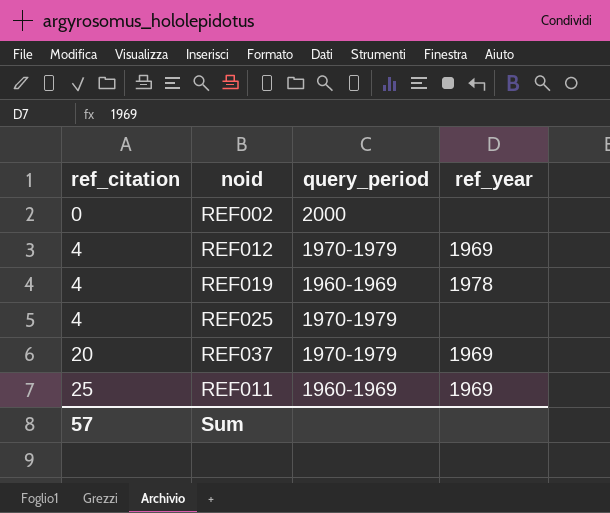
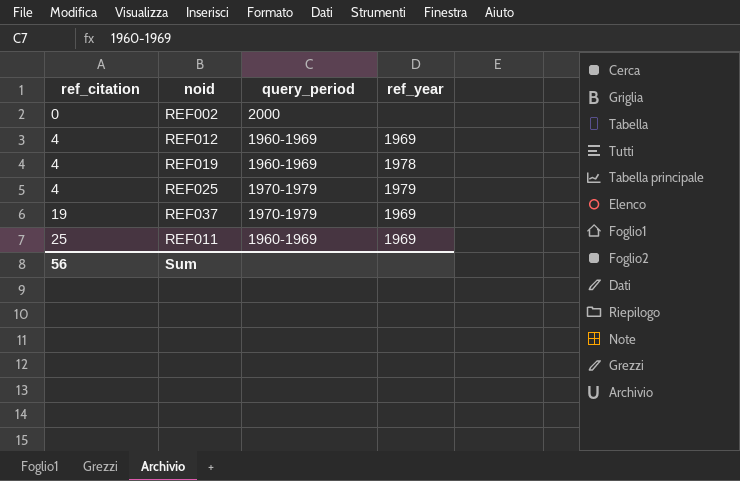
REF012 | query_period: 1970-1979 -> 1960-1969
REF025 | ref_year: none -> 1979
REF037 | ref_citation: 20 -> 19
Sum | ref_citation: 57 -> 56

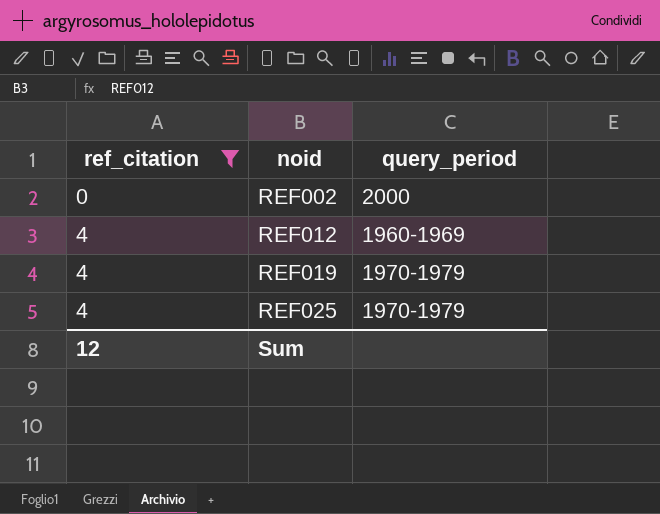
filter: none -> ref_citation <= 4
column ref_year | position: 4 -> none
REF019 | query_period: 1960-1969 -> 1970-1979
Sum | ref_citation: 56 -> 12

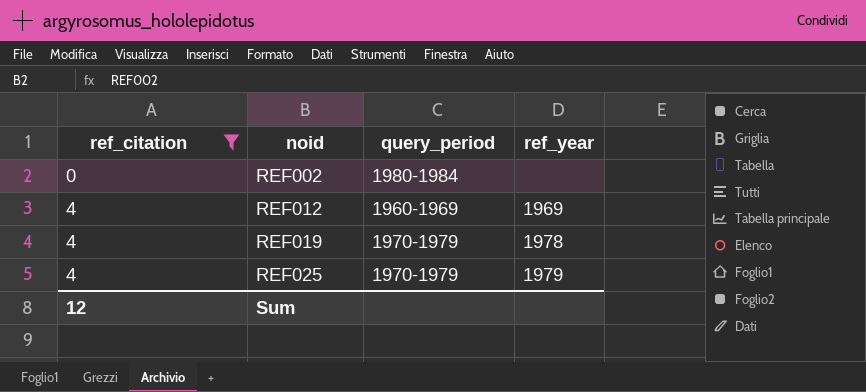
column ref_year | position: none -> 4
REF002 | query_period: 2000 -> 1980-1984

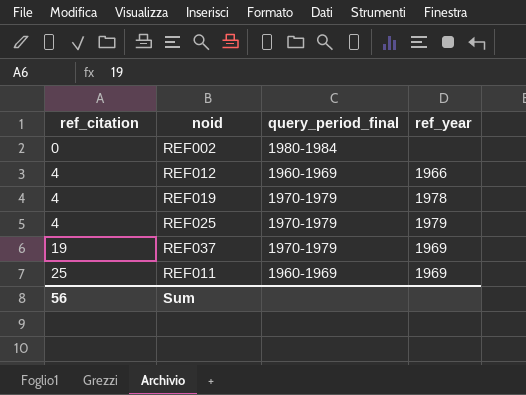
filter: ref_citation <= 4 -> none
column name: query_period -> query_period_final
REF012 | ref_year: 1969 -> 1966
Sum | ref_citation: 12 -> 56

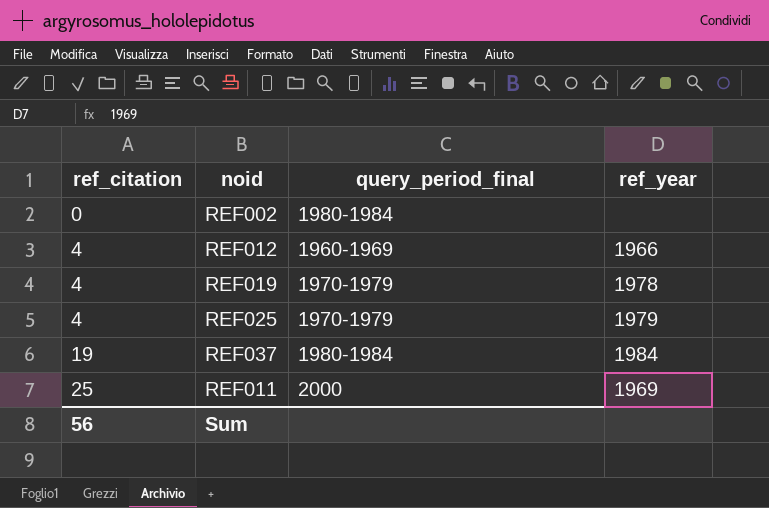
REF037 | query_period_final: 1970-1979 -> 1980-1984
REF037 | ref_year: 1969 -> 1984
REF011 | query_period_final: 1960-1969 -> 2000

